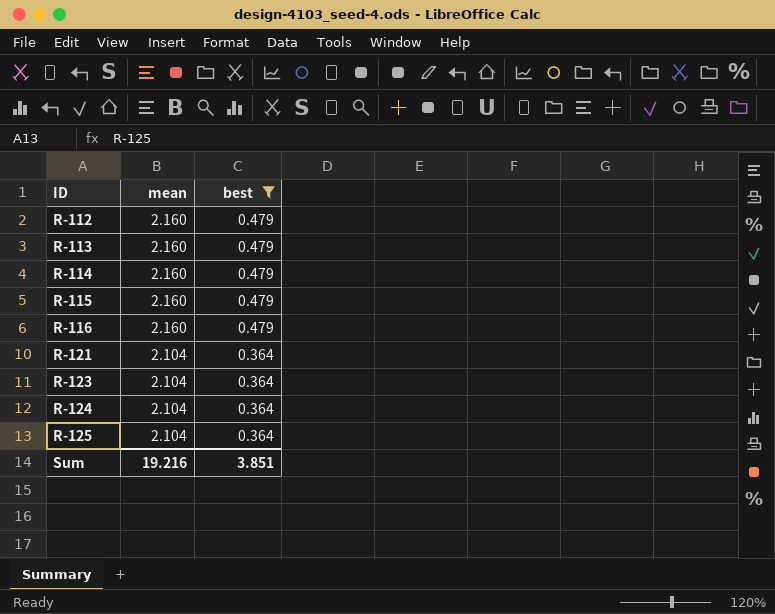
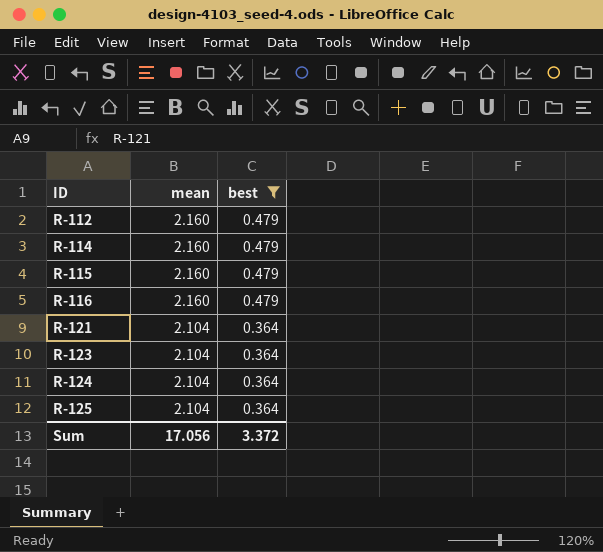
row R-113: 2.160 | 0.479 -> none
Sum | mean: 19.216 -> 17.056
Sum | best: 3.851 -> 3.372

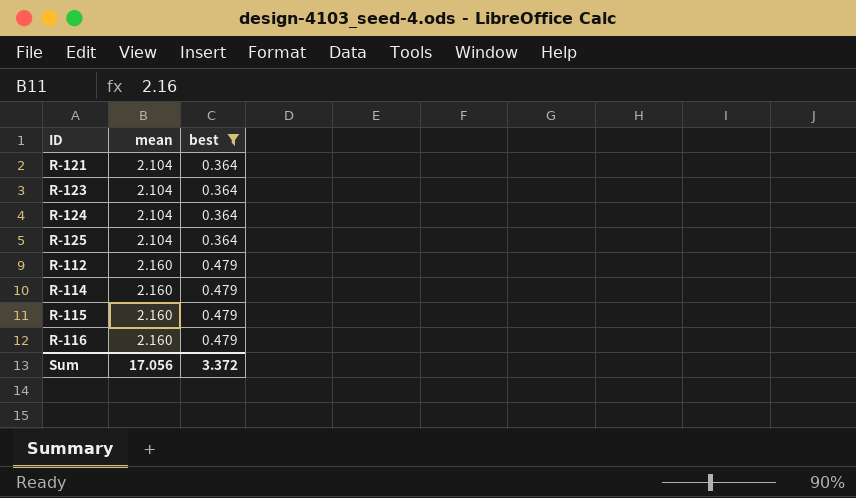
row order: ID ascending -> mean ascending

